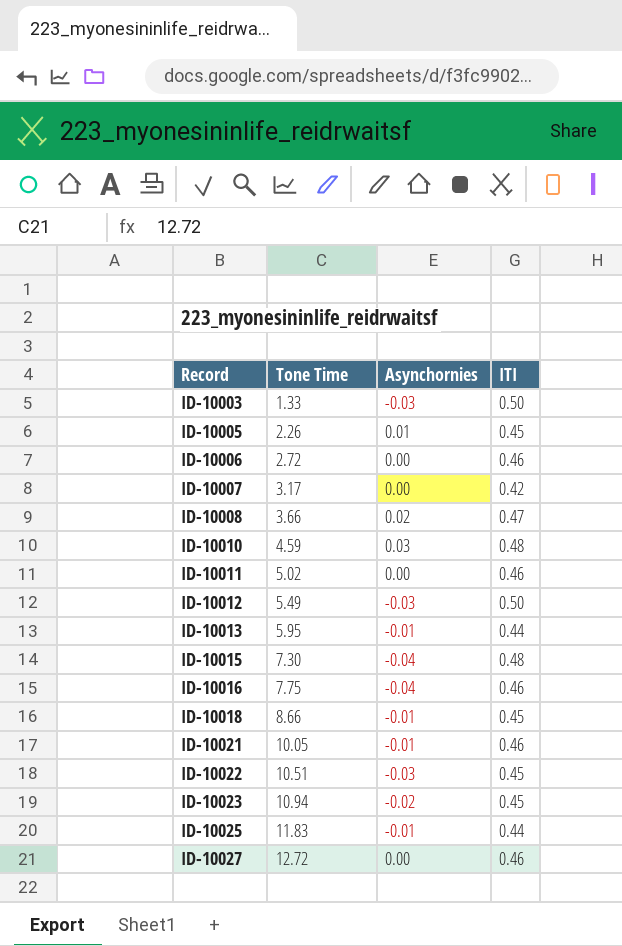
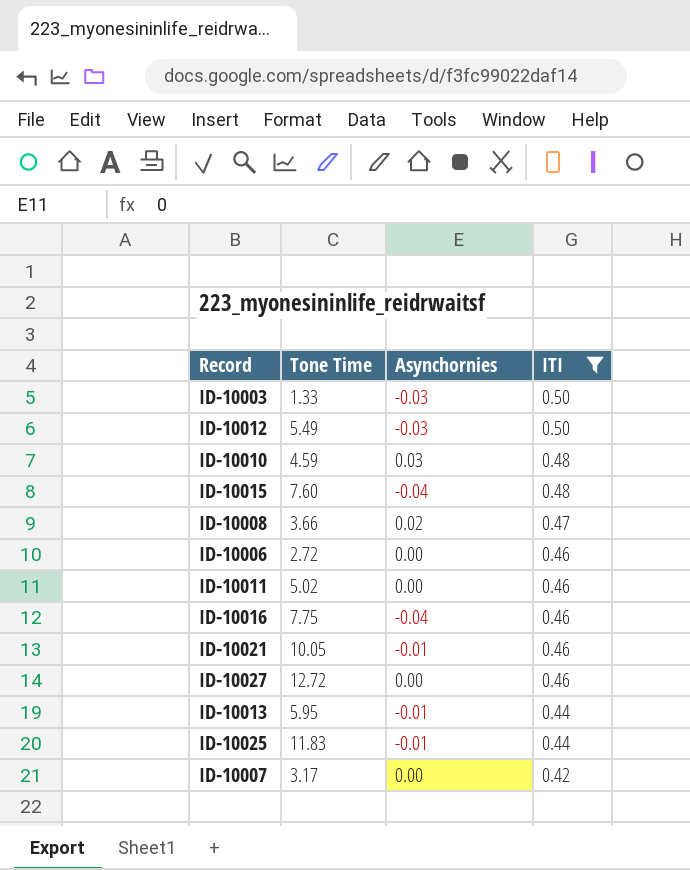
filter: none -> ITI != 0.45
row order: Record ascending -> ITI descending
ID-10015 | Tone Time: 7.30 -> 7.60

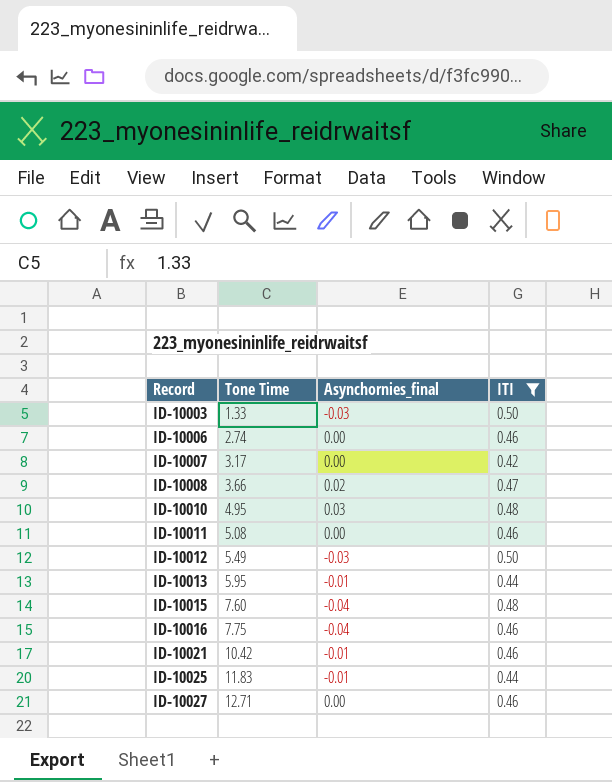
row order: ITI descending -> Record ascending
column name: Asynchornies -> Asynchornies_final
ID-10006 | Tone Time: 2.72 -> 2.74
ID-10010 | Tone Time: 4.59 -> 4.95
ID-10011 | Tone Time: 5.02 -> 5.08
ID-10021 | Tone Time: 10.05 -> 10.42
ID-10027 | Tone Time: 12.72 -> 12.71

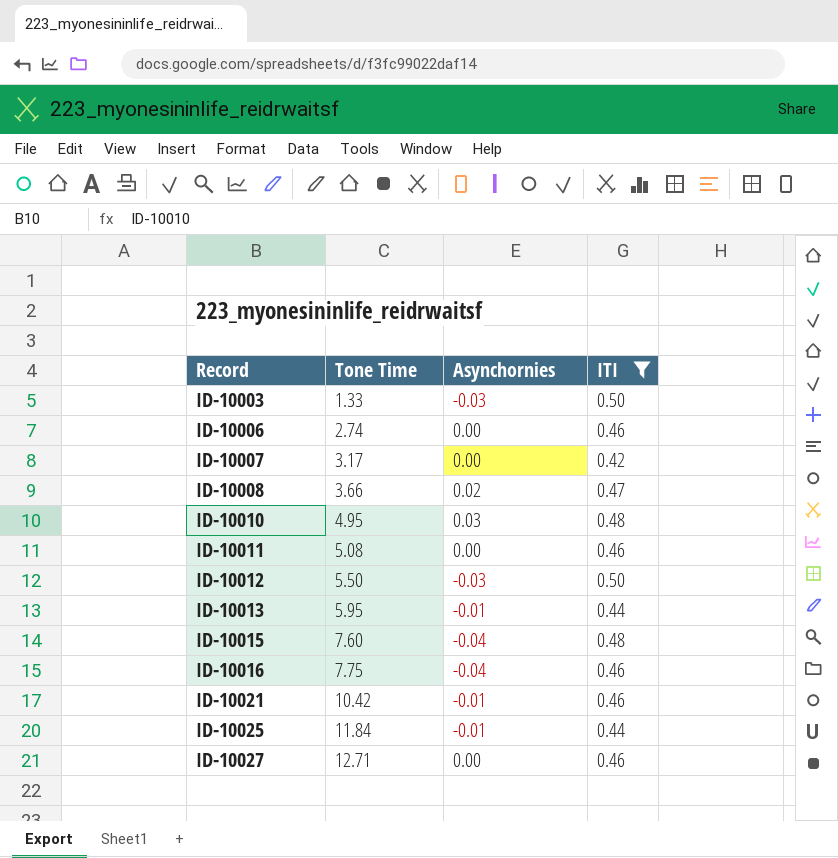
column name: Asynchornies_final -> Asynchornies
ID-10012 | Tone Time: 5.49 -> 5.50
ID-10025 | Tone Time: 11.83 -> 11.84

